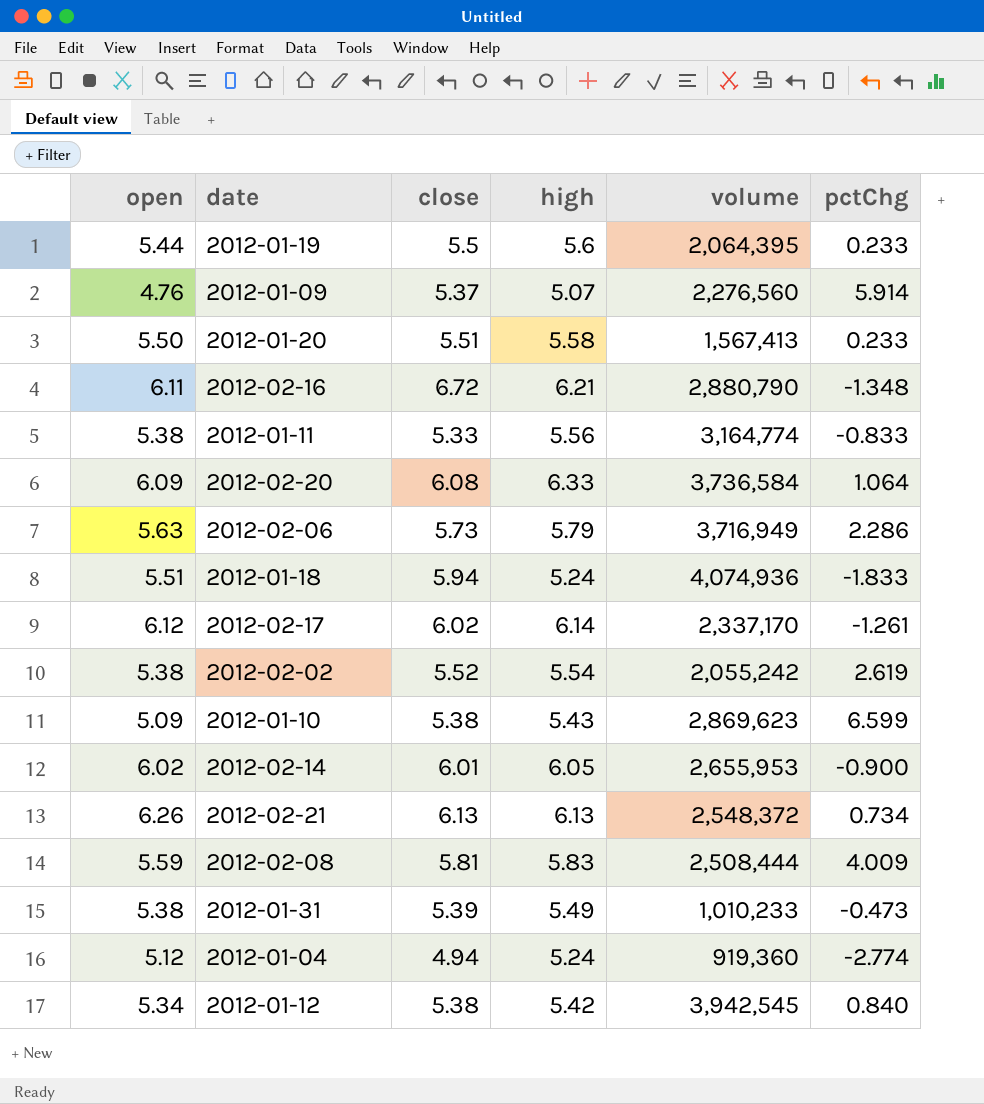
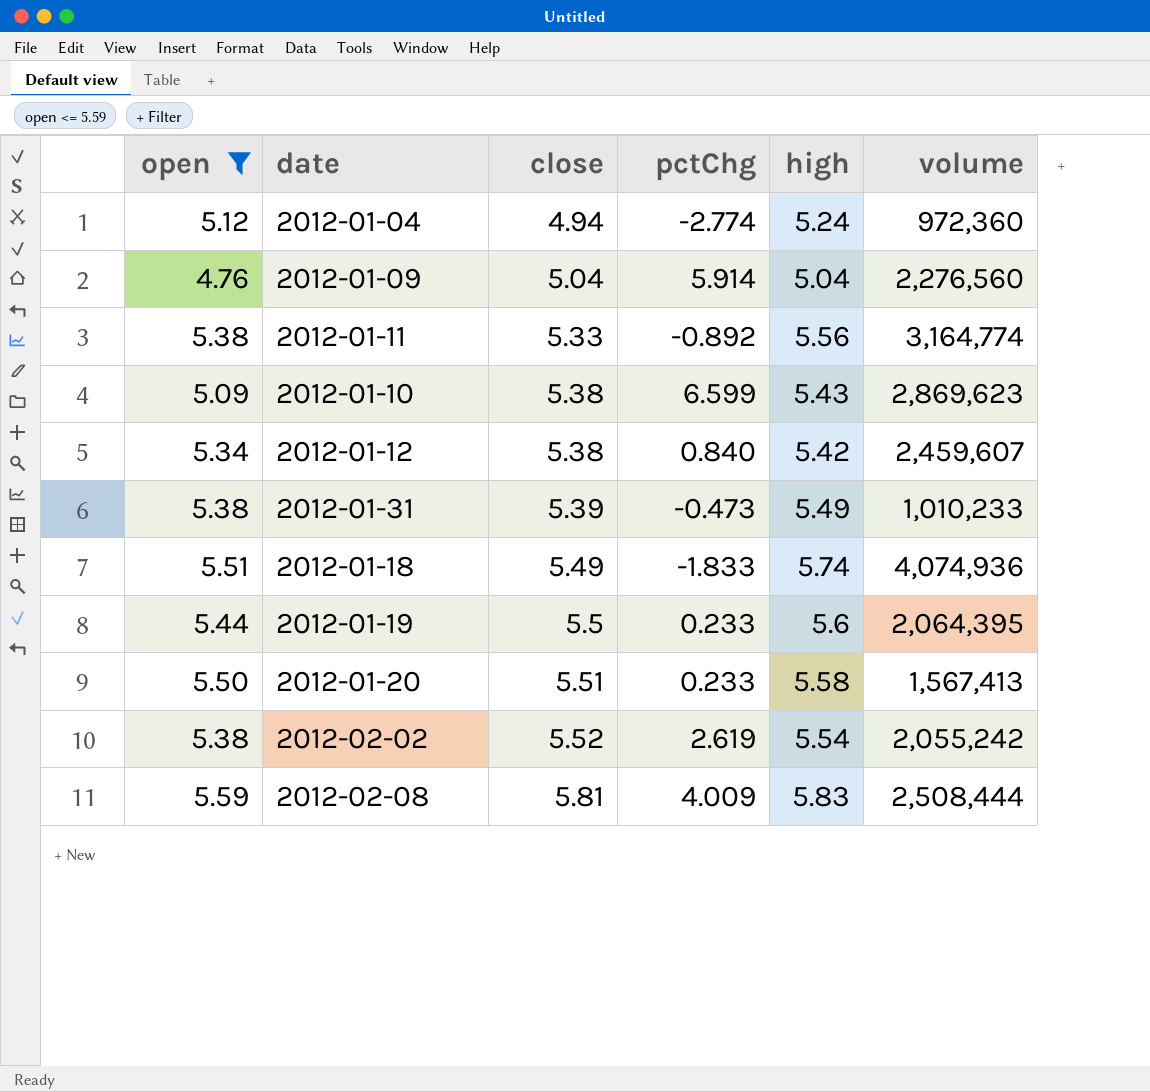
filter: none -> open <= 5.59
row order: none -> close ascending
column pctChg | position: 6 -> 4
2012-01-04 | volume: 919,360 -> 972,360
2012-01-09 | close: 5.37 -> 5.04
2012-01-09 | high: 5.07 -> 5.04
2012-01-11 | pctChg: -0.833 -> -0.892
2012-01-12 | volume: 3,942,545 -> 2,459,607
2012-01-18 | close: 5.94 -> 5.49
2012-01-18 | high: 5.24 -> 5.74

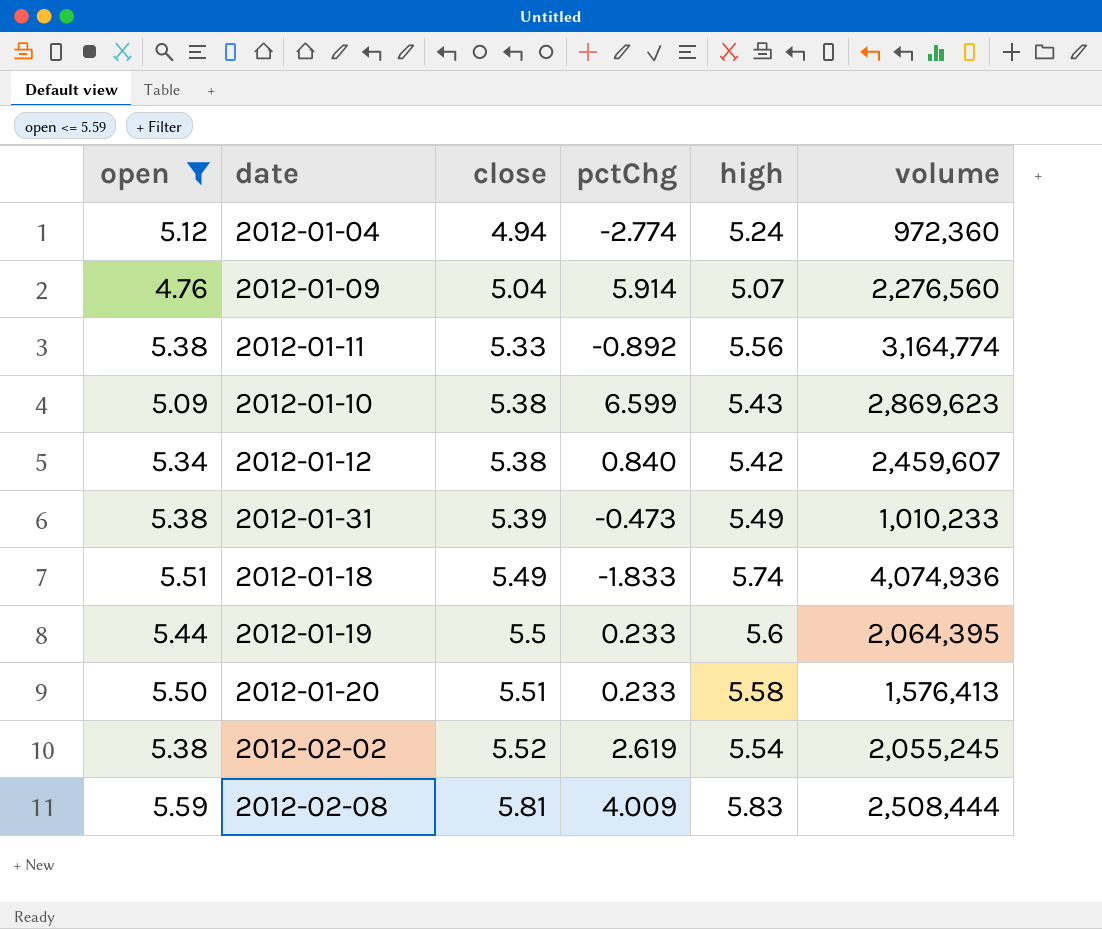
2012-01-09 | high: 5.04 -> 5.07
2012-01-20 | volume: 1,567,413 -> 1,576,413
2012-02-02 | volume: 2,055,242 -> 2,055,245

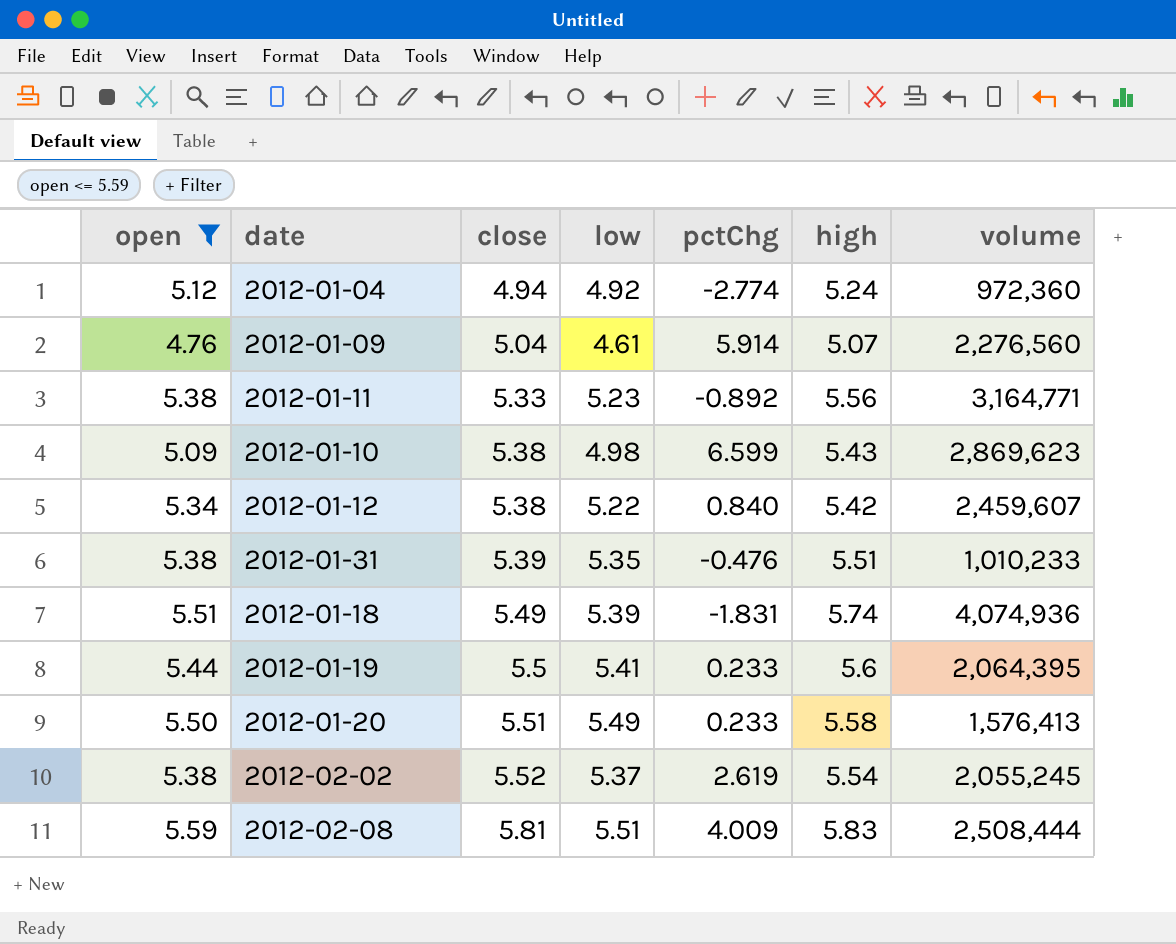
column low | position: none -> 4
2012-01-11 | volume: 3,164,774 -> 3,164,771
2012-01-31 | pctChg: -0.473 -> -0.476
2012-01-31 | high: 5.49 -> 5.51
2012-01-18 | pctChg: -1.833 -> -1.831

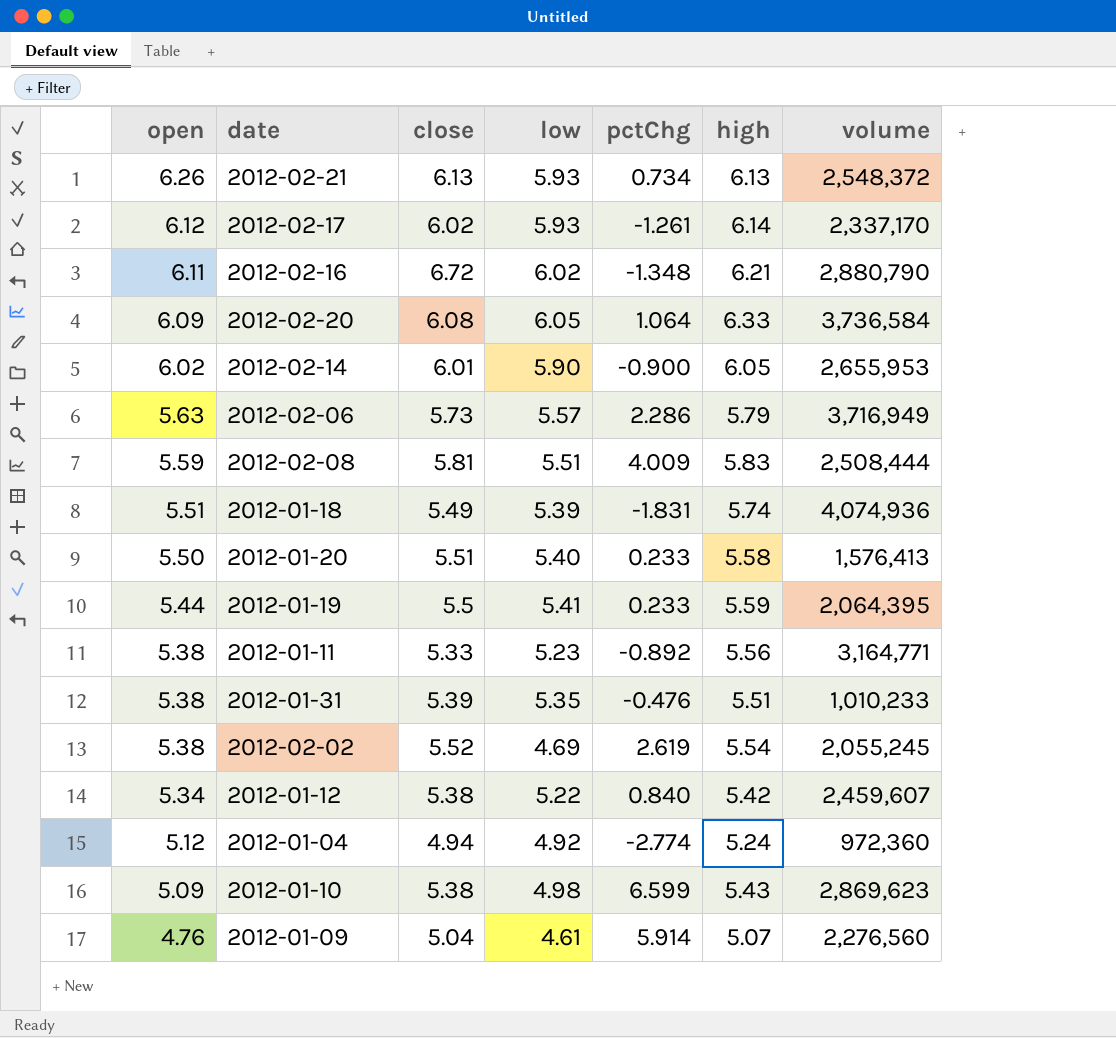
filter: open <= 5.59 -> none
row order: close ascending -> open descending
2012-01-20 | low: 5.49 -> 5.40
2012-01-19 | high: 5.6 -> 5.59
2012-02-02 | low: 5.37 -> 4.69

